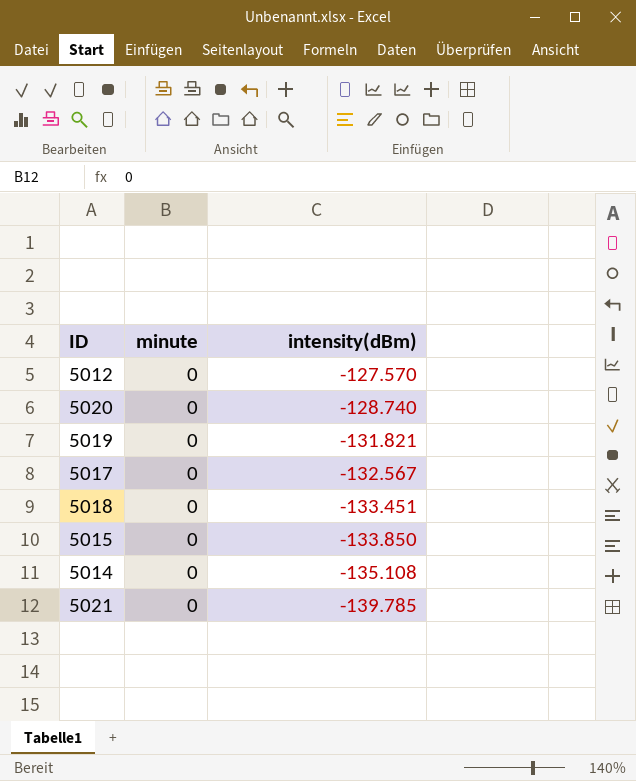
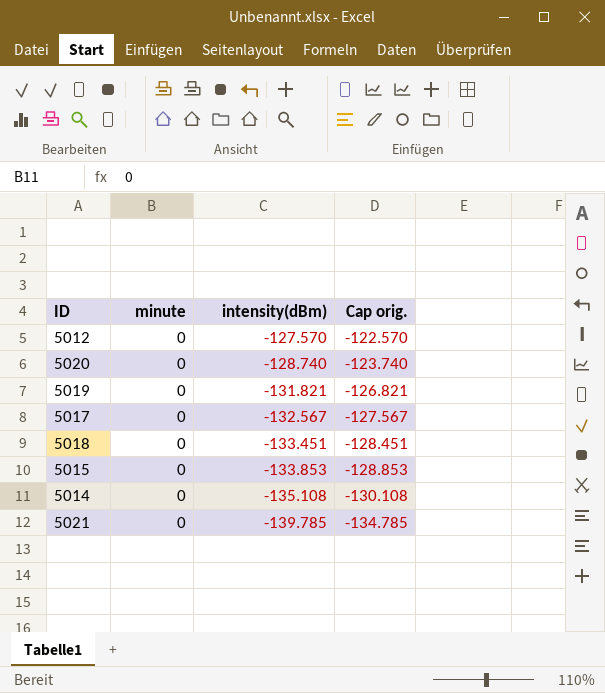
column Cap orig. | formula: none -> [intensity(dBm)] + 5
5015 | intensity(dBm): -133.850 -> -133.853

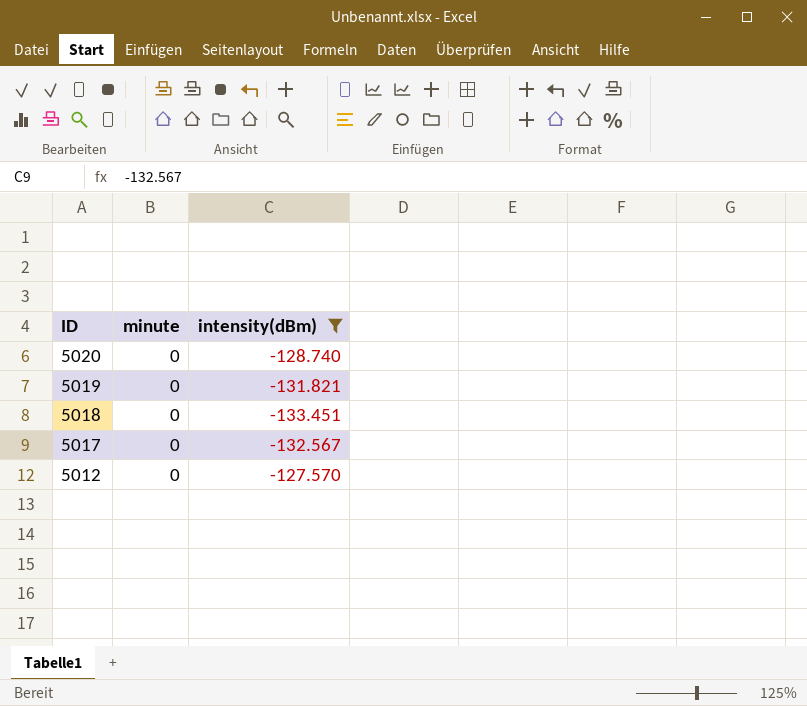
filter: none -> intensity(dBm) >= -133.451
row order: intensity(dBm) descending -> ID descending
column Cap orig. | formula: [intensity(dBm)] + 5 -> none

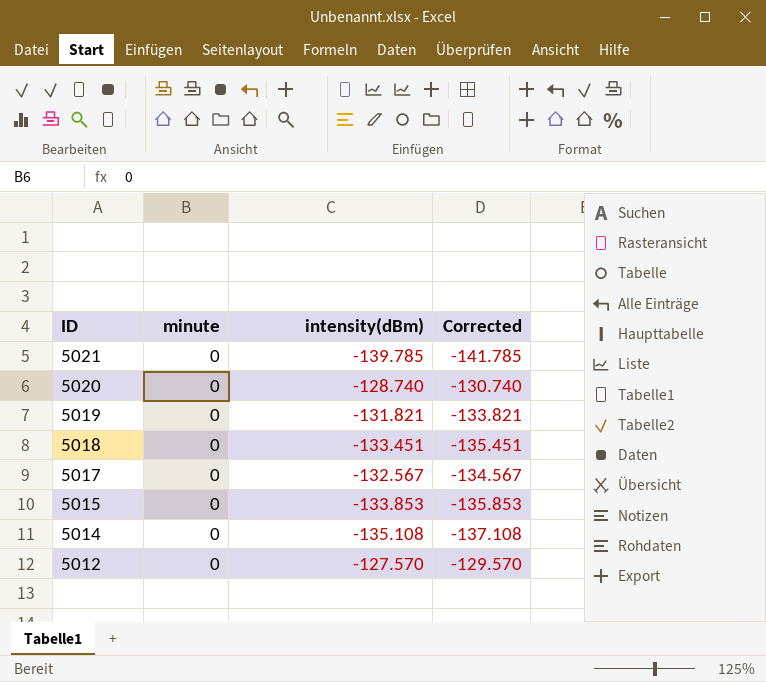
filter: intensity(dBm) >= -133.451 -> none
column Corrected | formula: none -> [intensity(dBm)] - 2

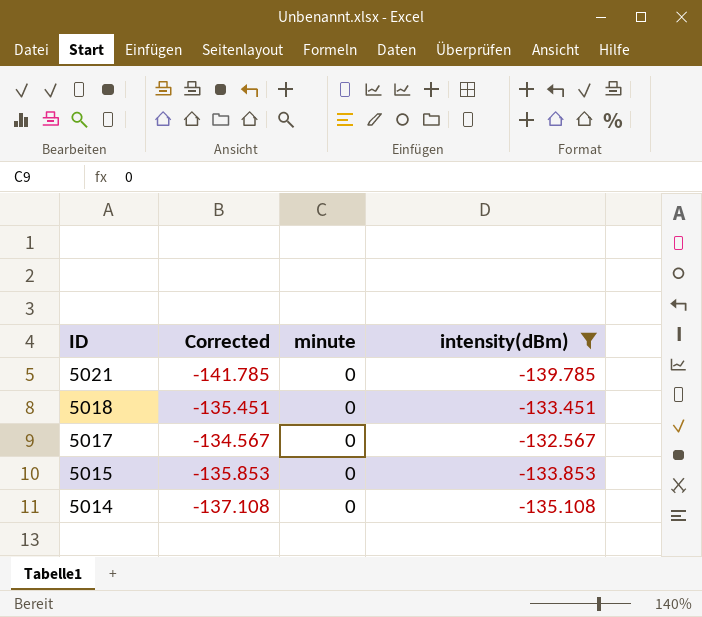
filter: none -> intensity(dBm) <= -132.567
column Corrected | position: 4 -> 2

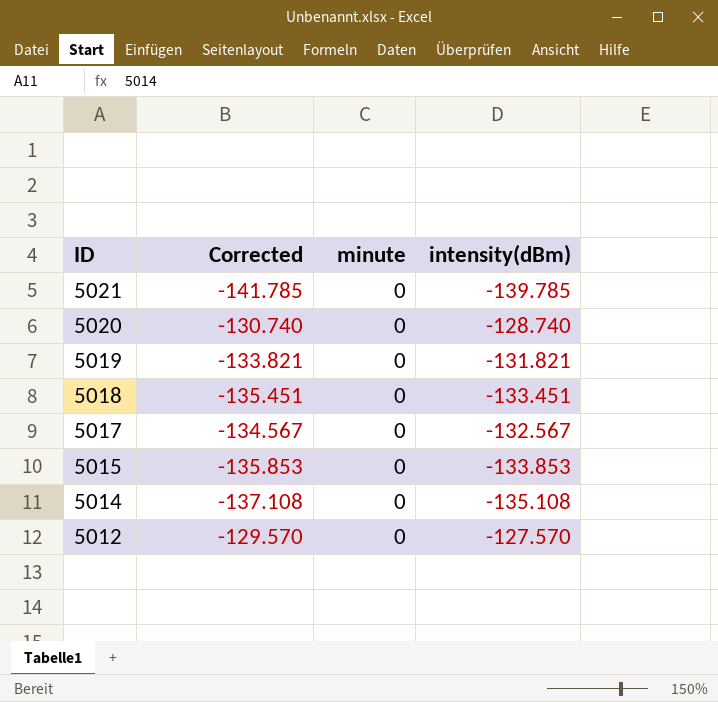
filter: intensity(dBm) <= -132.567 -> none

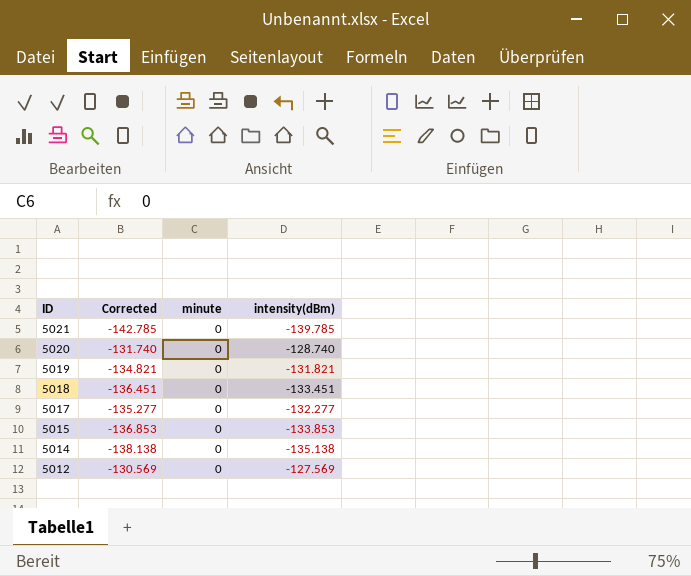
column Corrected | formula: [intensity(dBm)] - 2 -> [intensity(dBm)] - 3
5017 | intensity(dBm): -132.567 -> -132.277
5014 | intensity(dBm): -135.108 -> -135.138
5012 | intensity(dBm): -127.570 -> -127.569

